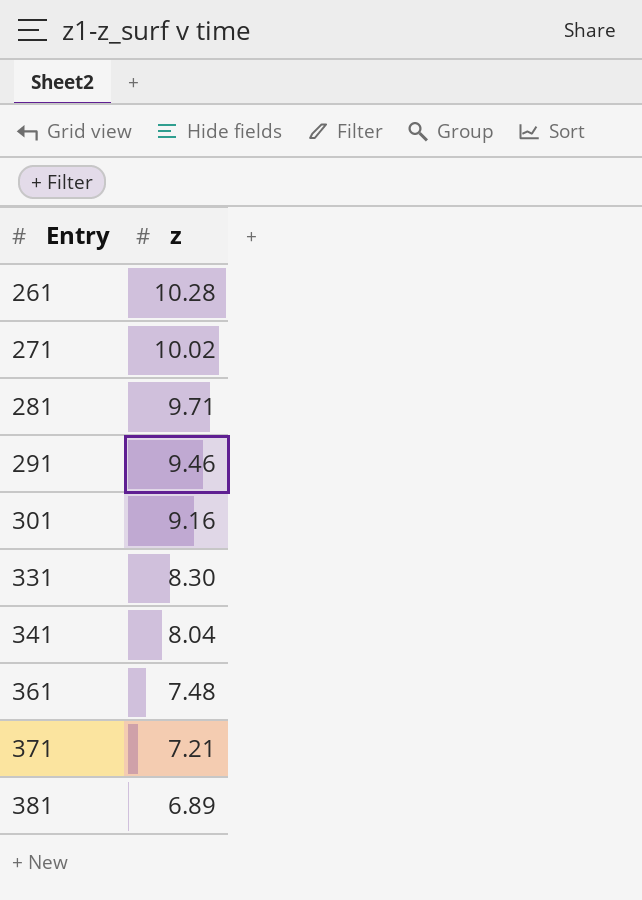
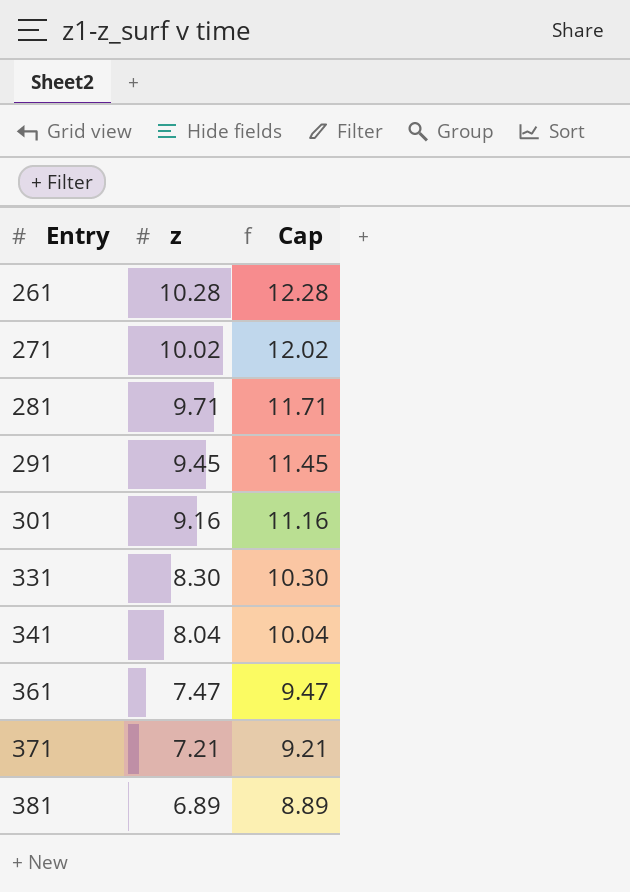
column Cap | formula: none -> [z] + 2
291 | z: 9.46 -> 9.45
361 | z: 7.48 -> 7.47

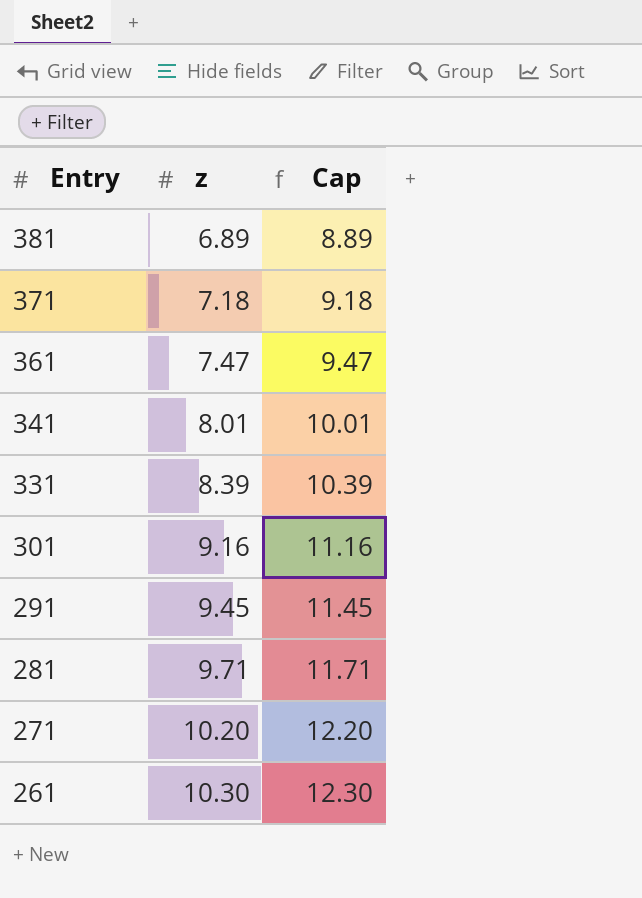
row order: Entry ascending -> Entry descending
371 | z: 7.21 -> 7.18
371 | Cap: 9.21 -> 9.18
341 | z: 8.04 -> 8.01
341 | Cap: 10.04 -> 10.01
331 | z: 8.30 -> 8.39
331 | Cap: 10.30 -> 10.39
271 | z: 10.02 -> 10.20
271 | Cap: 12.02 -> 12.20
261 | z: 10.28 -> 10.30
261 | Cap: 12.28 -> 12.30

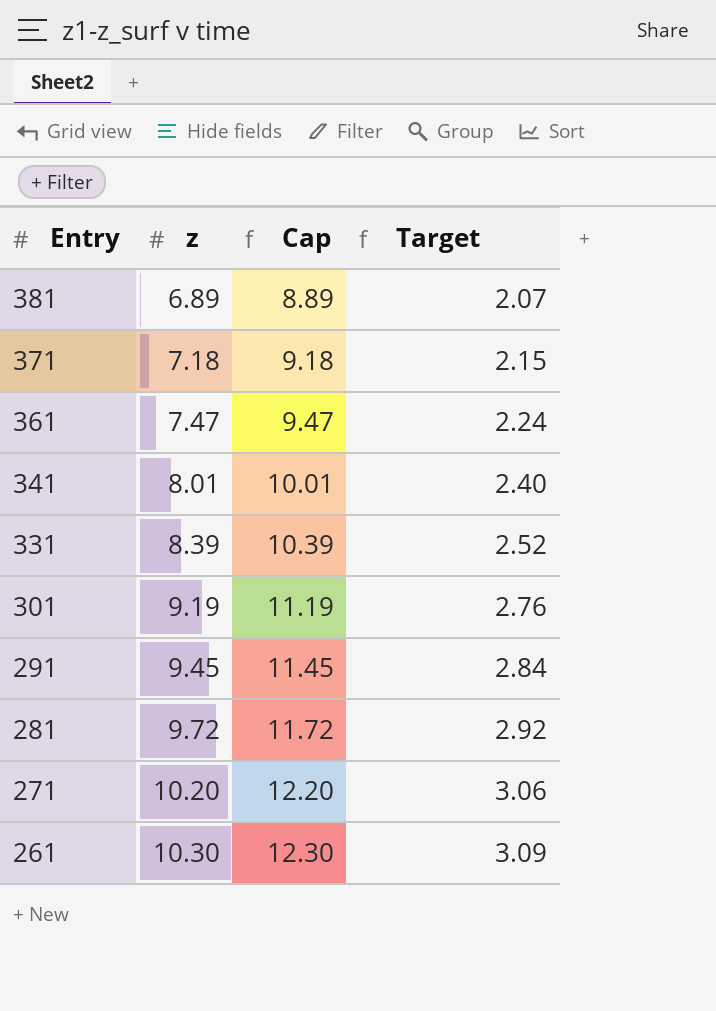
column Target | formula: none -> [z] * 0.3
301 | z: 9.16 -> 9.19
301 | Cap: 11.16 -> 11.19
281 | z: 9.71 -> 9.72
281 | Cap: 11.71 -> 11.72

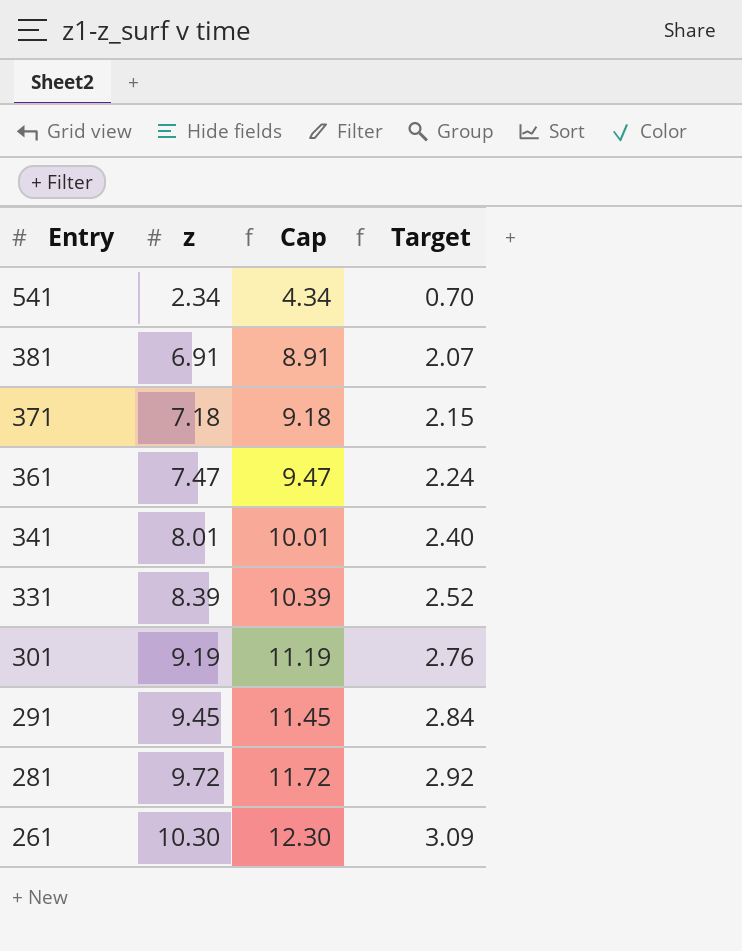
row 271: 10.20 | 12.20 | 3.06 -> none
row 541: none -> 2.34 | 4.34 | 0.70
381 | z: 6.89 -> 6.91
381 | Cap: 8.89 -> 8.91

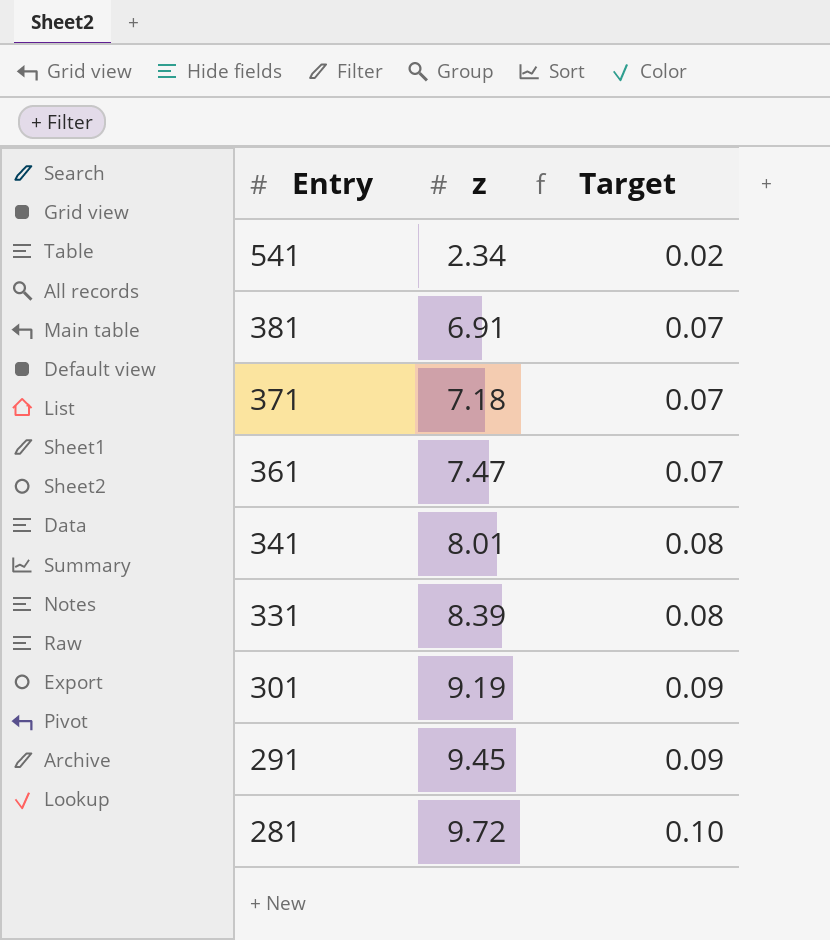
column Cap | formula: [z] + 2 -> none
column Target | formula: [z] * 0.3 -> [z] * 0.01
row 261: 10.30 | 12.30 | 3.09 -> none

